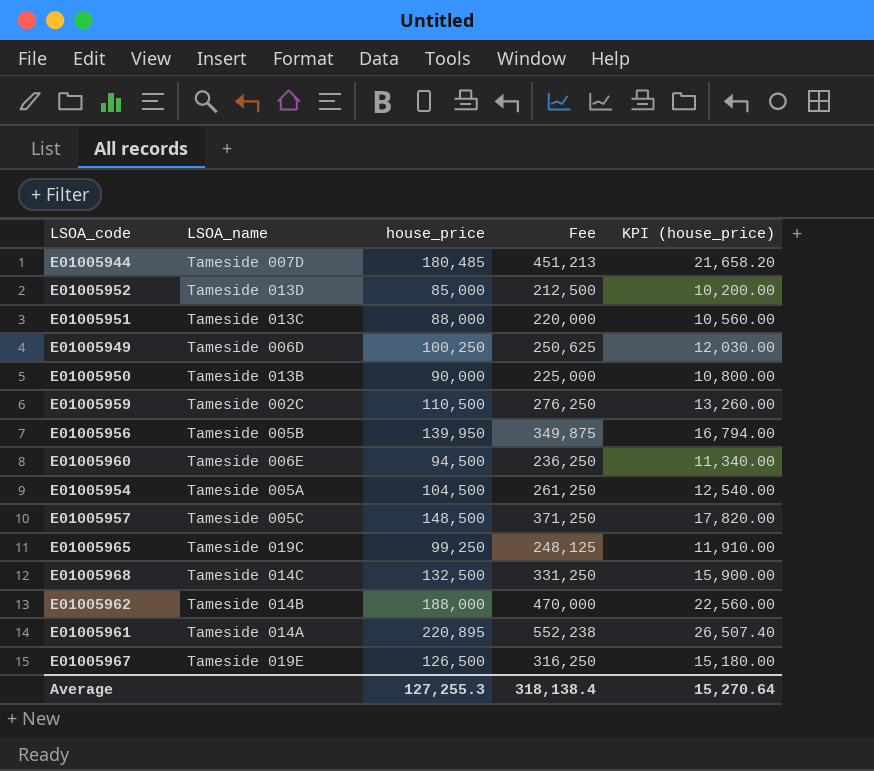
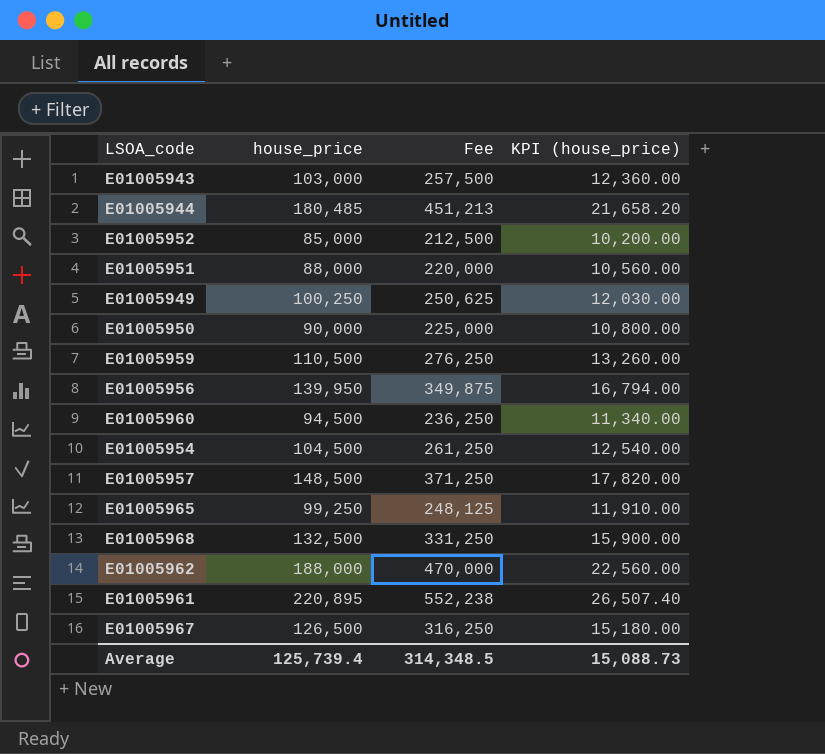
column LSOA_name | position: 2 -> none
row E01005943: none -> 103,000 | 257,500 | 12,360.00
Average | house_price: 127,255.3 -> 125,739.4
Average | Fee: 318,138.4 -> 314,348.5
Average | KPI (house_price): 15,270.64 -> 15,088.73

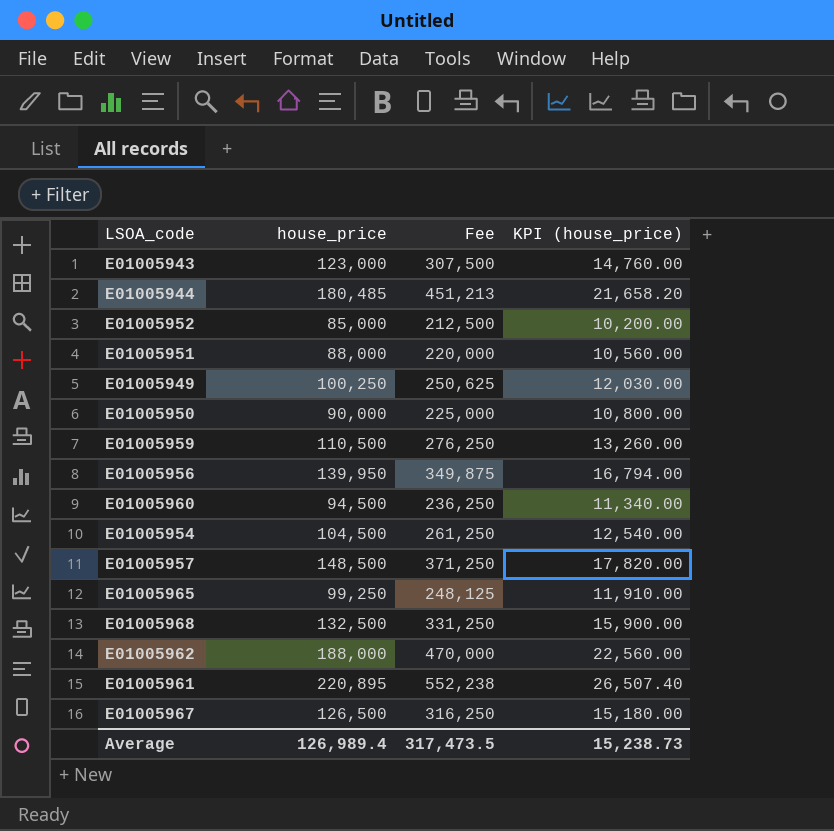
E01005943 | house_price: 103,000 -> 123,000
E01005943 | Fee: 257,500 -> 307,500
E01005943 | KPI (house_price): 12,360.00 -> 14,760.00
Average | house_price: 125,739.4 -> 126,989.4
Average | Fee: 314,348.5 -> 317,473.5
Average | KPI (house_price): 15,088.73 -> 15,238.73

